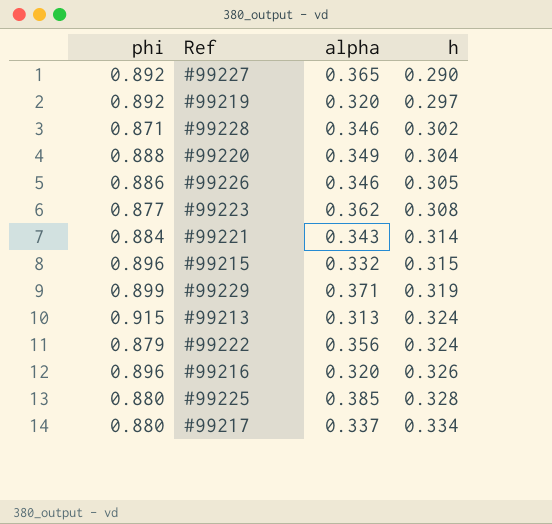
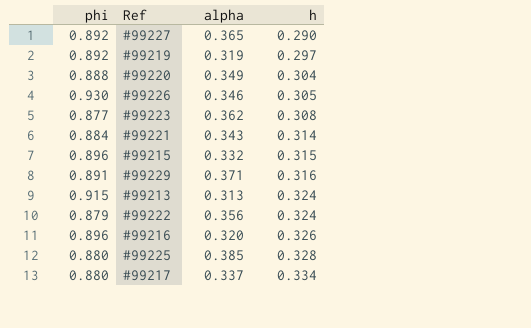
row #99228: 0.871 | 0.346 | 0.302 -> none
#99219 | alpha: 0.320 -> 0.319
#99226 | phi: 0.886 -> 0.930
#99229 | phi: 0.899 -> 0.891
#99229 | h: 0.319 -> 0.316

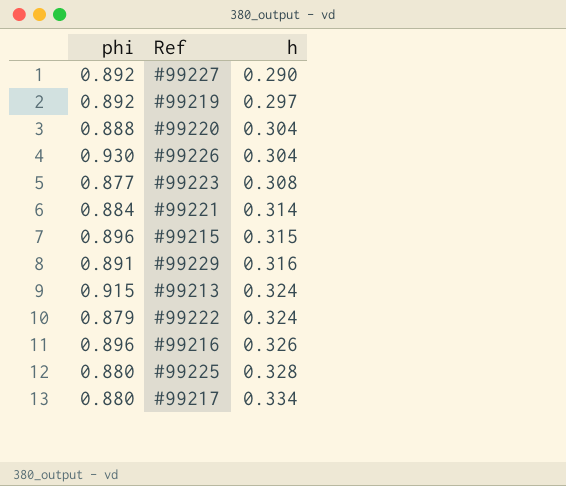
column alpha | position: 3 -> none
#99226 | h: 0.305 -> 0.304

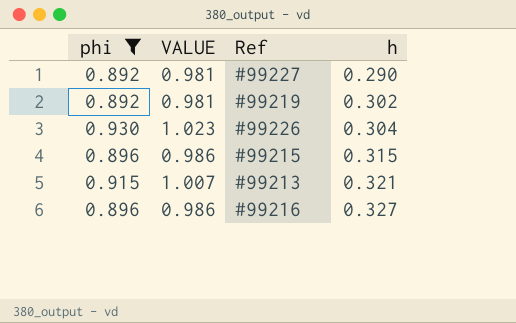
filter: none -> phi >= 0.892
column VALUE | formula: none -> [phi] * 1.1
#99219 | h: 0.297 -> 0.302
#99213 | h: 0.324 -> 0.321
#99216 | h: 0.326 -> 0.327

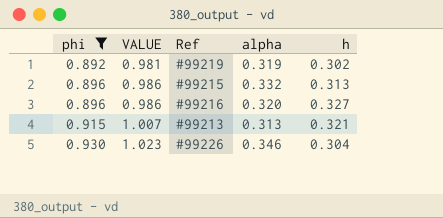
row order: h ascending -> phi ascending
column alpha | position: none -> 4
row #99227: 0.892 | 0.981 | 0.290 -> none
#99215 | h: 0.315 -> 0.313

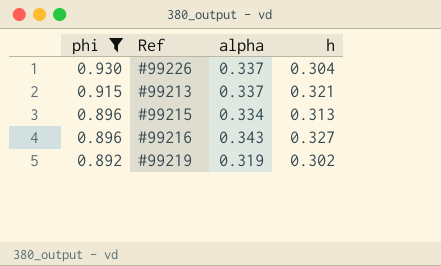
row order: phi ascending -> phi descending
column VALUE | formula: [phi] * 1.1 -> none
#99226 | alpha: 0.346 -> 0.337
#99213 | alpha: 0.313 -> 0.337
#99215 | alpha: 0.332 -> 0.334
#99216 | alpha: 0.320 -> 0.343

